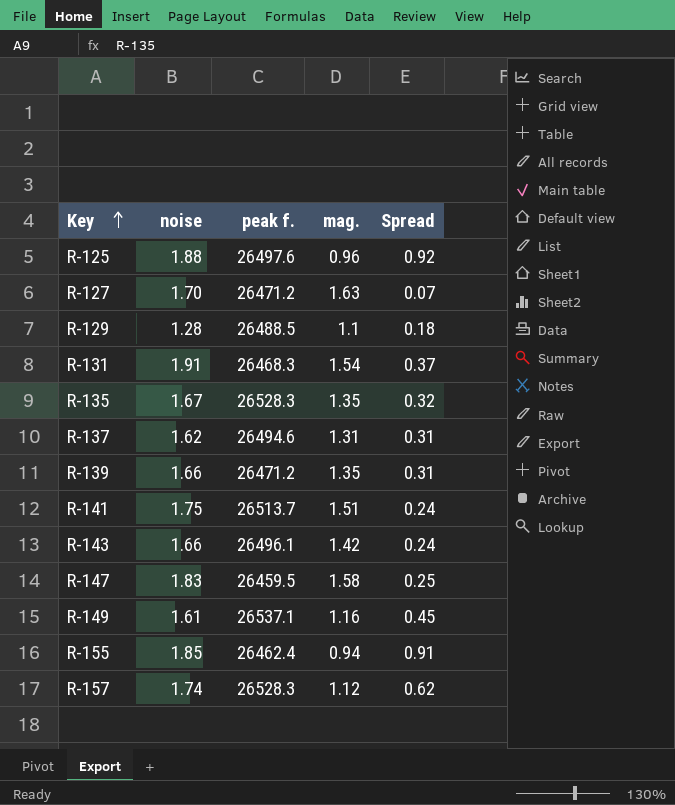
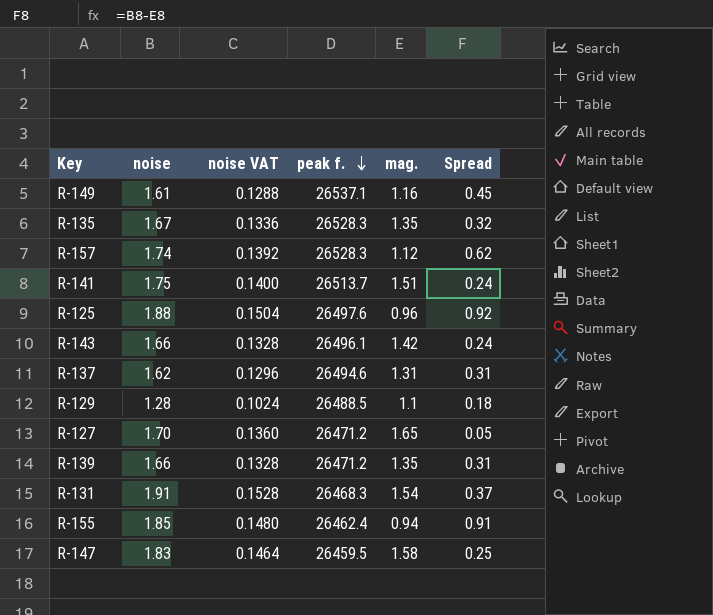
row order: Key ascending -> peak f. descending
column noise VAT | formula: none -> [noise] * 0.08
R-127 | mag.: 1.63 -> 1.65
R-127 | Spread: 0.07 -> 0.05

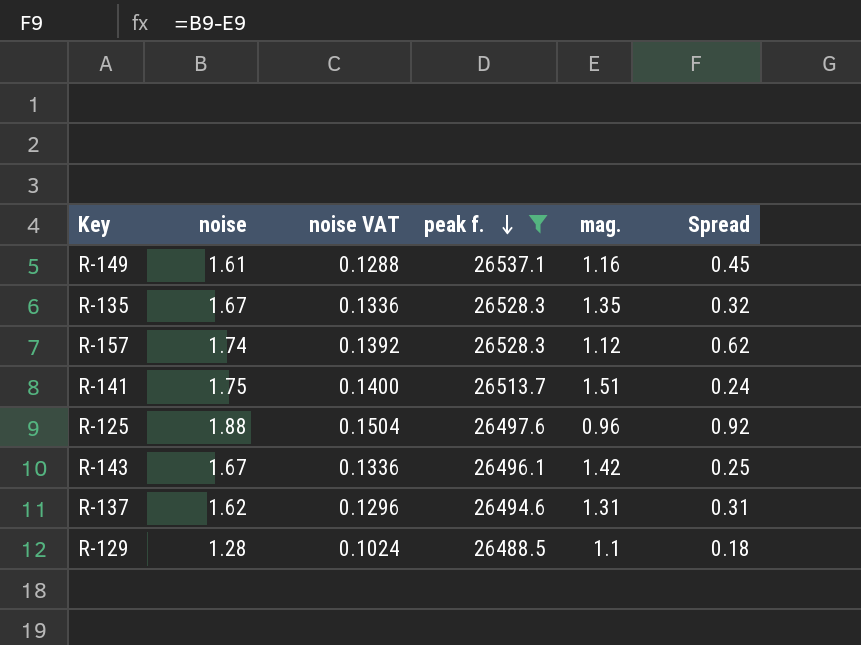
filter: none -> peak f. >= 26488.5
R-143 | noise: 1.66 -> 1.67
R-143 | noise VAT: 0.1328 -> 0.1336
R-143 | Spread: 0.24 -> 0.25

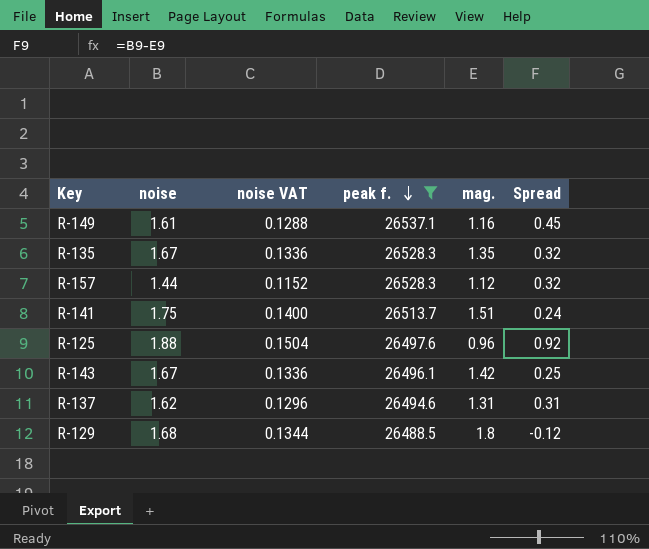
R-157 | noise: 1.74 -> 1.44
R-157 | noise VAT: 0.1392 -> 0.1152
R-157 | Spread: 0.62 -> 0.32
R-129 | noise: 1.28 -> 1.68
R-129 | noise VAT: 0.1024 -> 0.1344
R-129 | mag.: 1.1 -> 1.8
R-129 | Spread: 0.18 -> -0.12

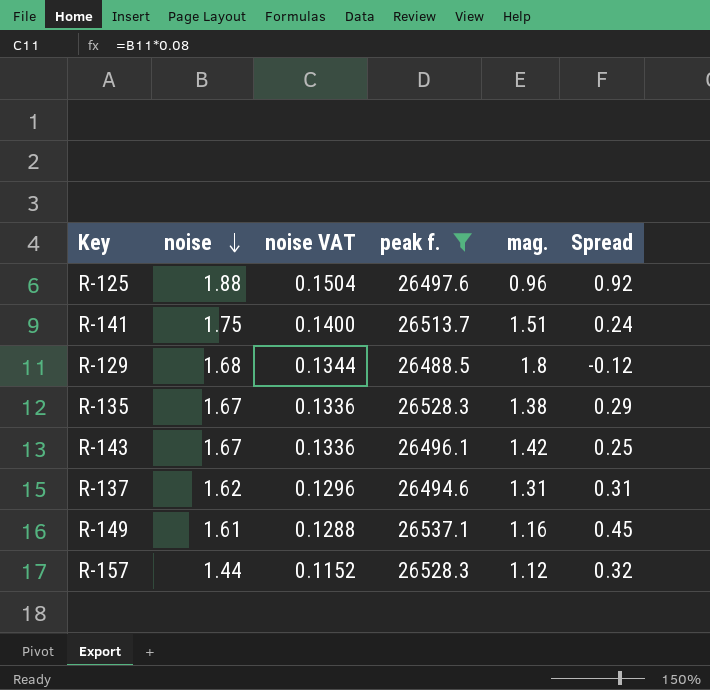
row order: peak f. descending -> noise descending
R-135 | mag.: 1.35 -> 1.38
R-135 | Spread: 0.32 -> 0.29

